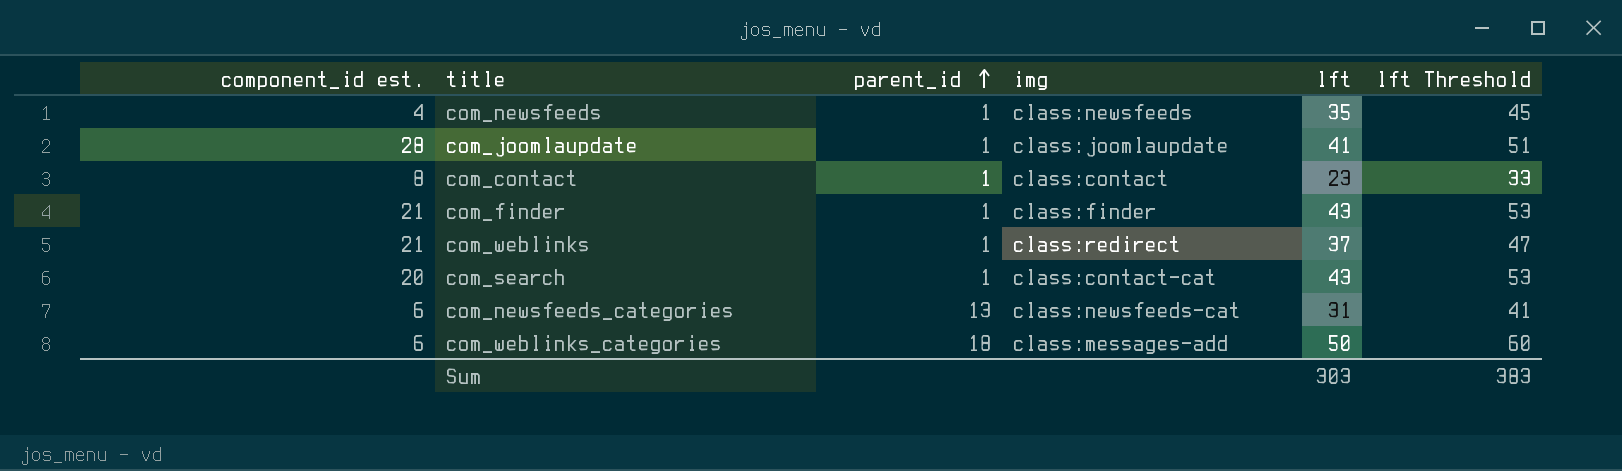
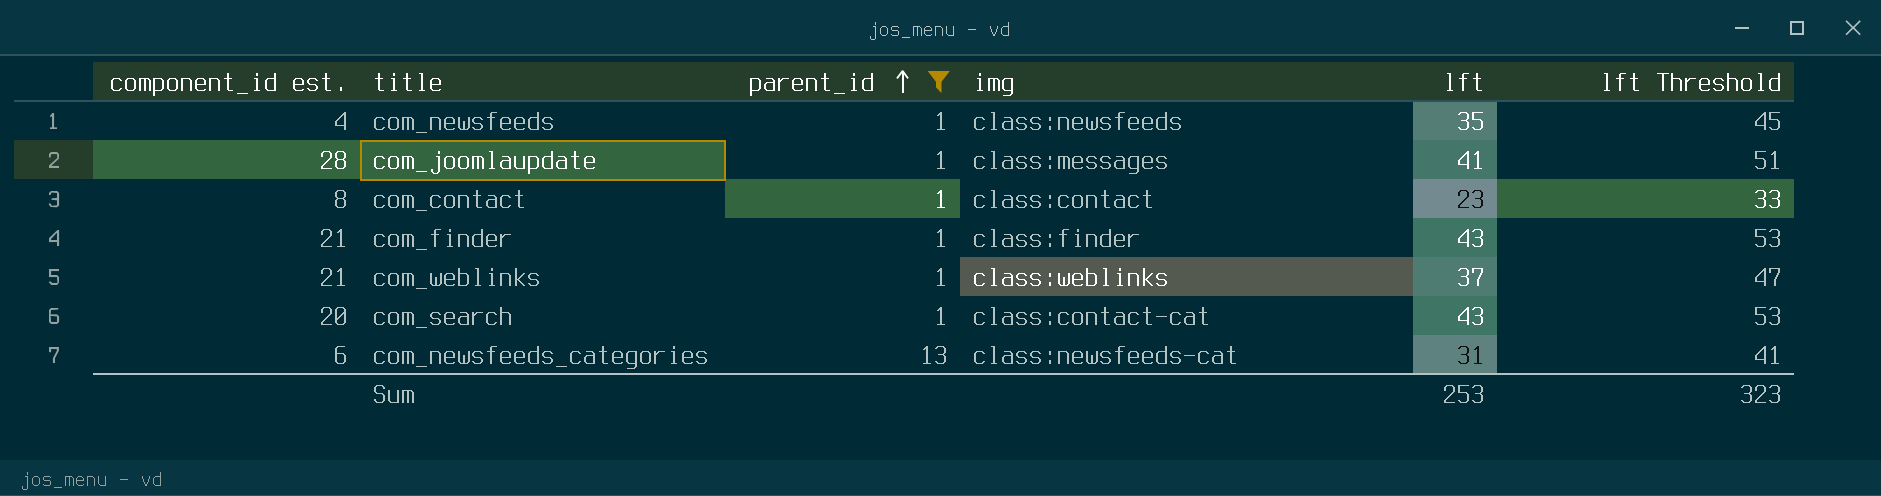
filter: none -> parent_id != 18
com_joomlaupdate | img: class:joomlaupdate -> class:messages
com_weblinks | img: class:redirect -> class:weblinks
Sum | lft: 303 -> 253
Sum | lft Threshold: 383 -> 323

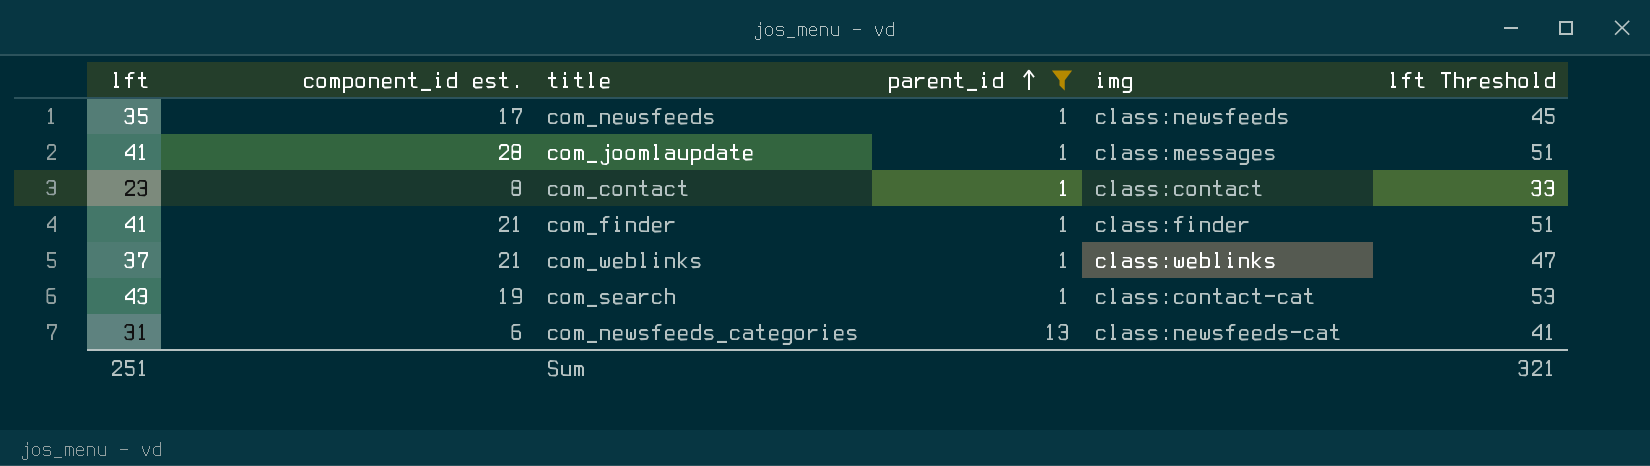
column lft | position: 5 -> 1
com_newsfeeds | component_id est.: 4 -> 17
com_finder | lft: 43 -> 41
com_finder | lft Threshold: 53 -> 51
com_search | component_id est.: 20 -> 19
Sum | lft: 253 -> 251
Sum | lft Threshold: 323 -> 321

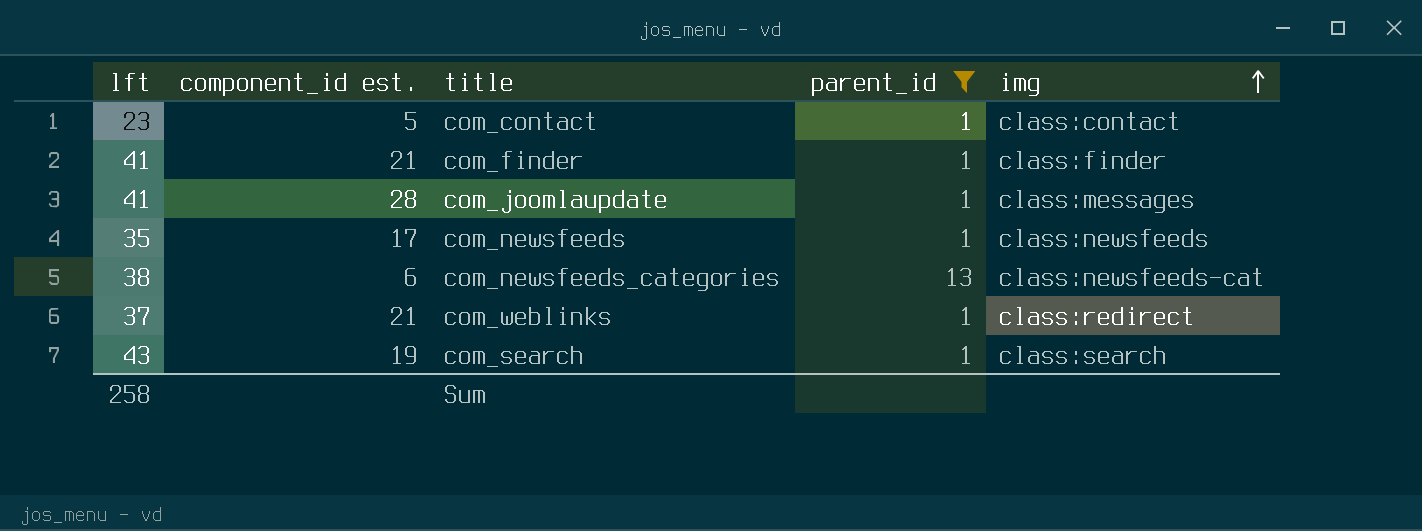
row order: parent_id ascending -> img ascending
column lft Threshold | formula: [lft] + 10 -> none
com_contact | component_id est.: 8 -> 5
com_newsfeeds_categories | lft: 31 -> 38
com_weblinks | img: class:weblinks -> class:redirect
com_search | img: class:contact-cat -> class:search
Sum | lft: 251 -> 258

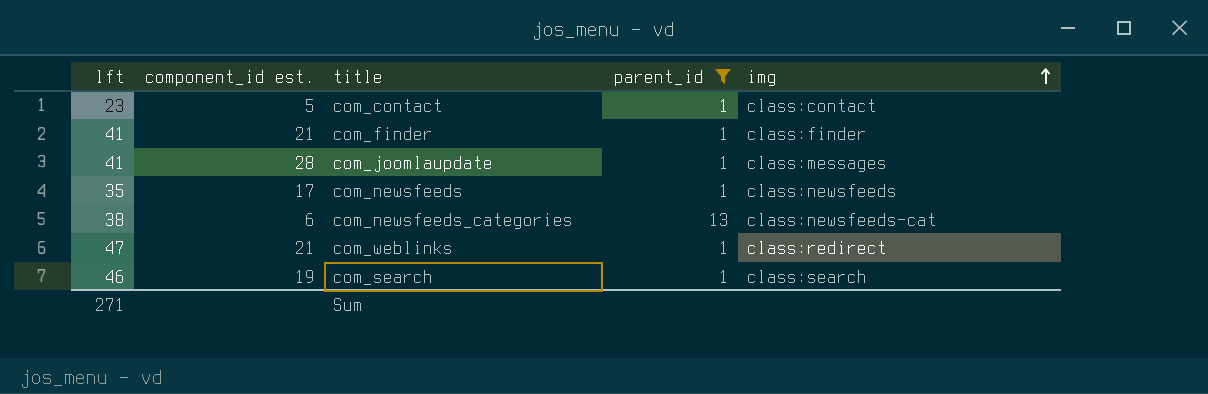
com_weblinks | lft: 37 -> 47
com_search | lft: 43 -> 46
Sum | lft: 258 -> 271

